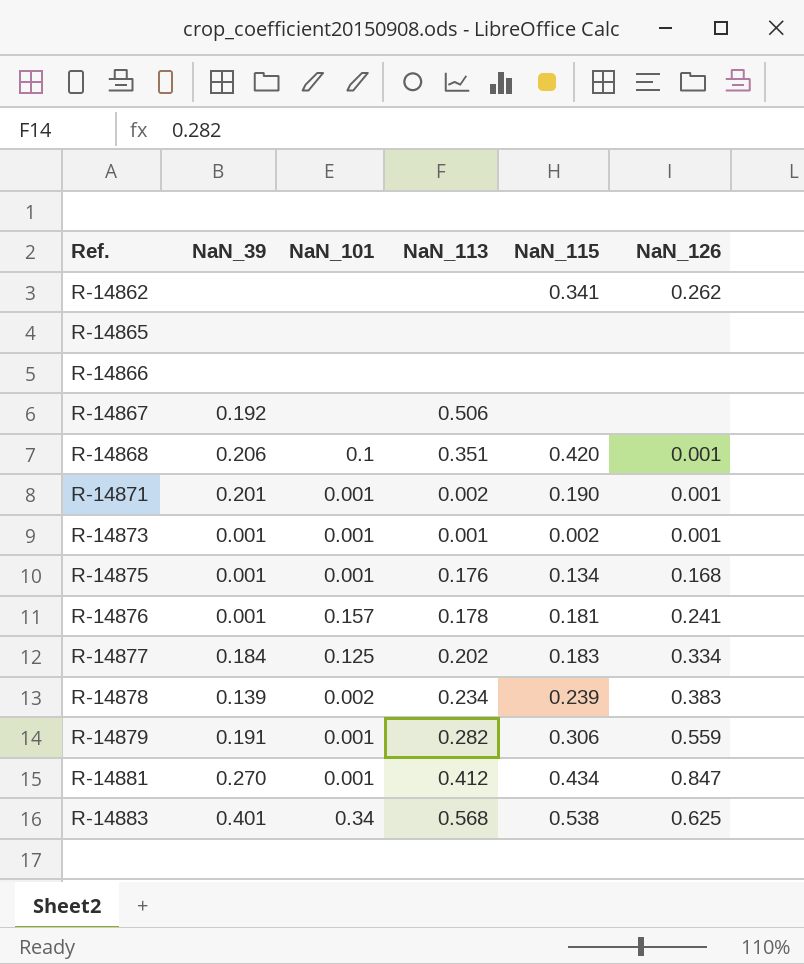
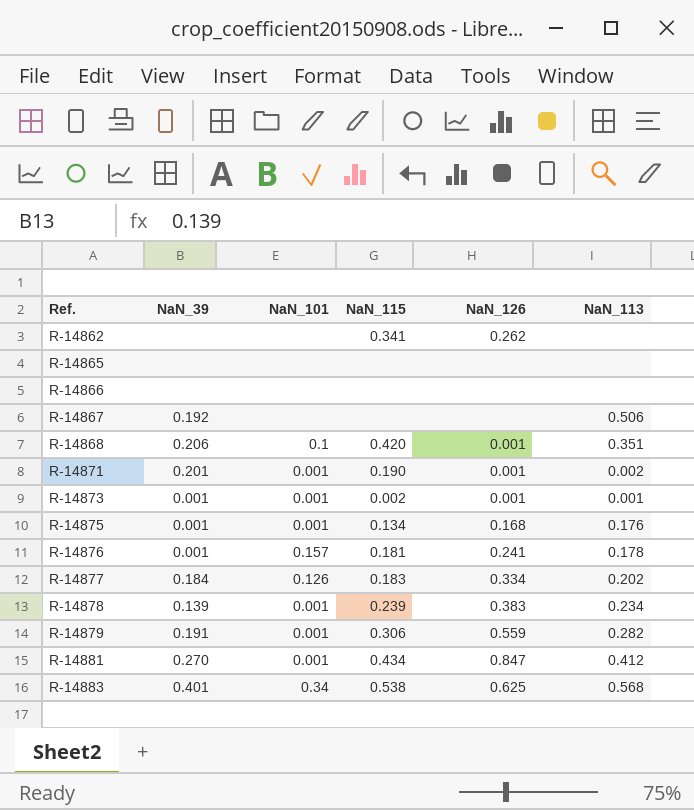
column NaN_113 | position: 4 -> 6
R-14877 | NaN_101: 0.125 -> 0.126
R-14878 | NaN_101: 0.002 -> 0.001

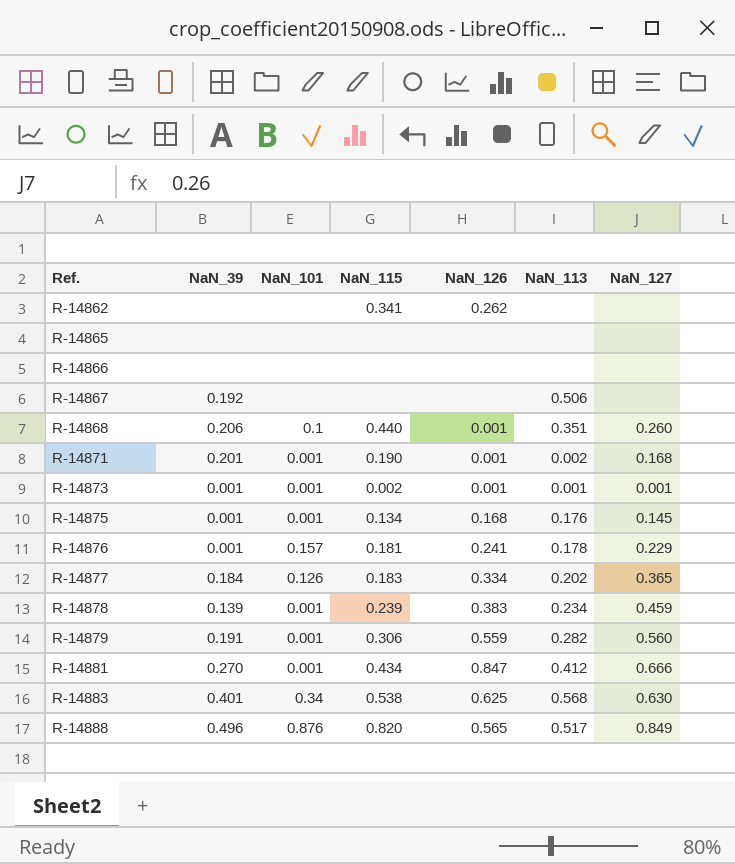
column NaN_127 | position: none -> 7
R-14868 | NaN_115: 0.420 -> 0.440
row R-14888: none -> 0.496 | 0.876 | 0.820 | 0.565 | 0.517 | 0.849

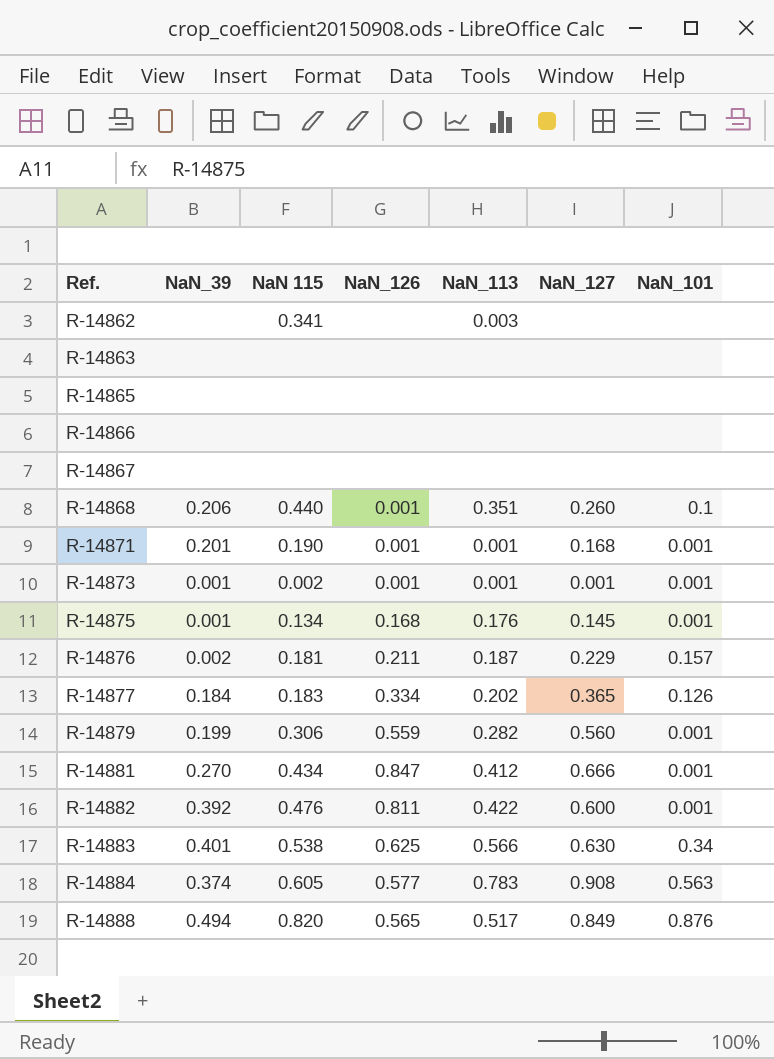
column name: NaN_115 -> NaN 115
column NaN_101 | position: 3 -> 7
row R-14878: 0.139 | 0.001 | 0.239 | 0.383 | 0.234 | 0.459 -> none
R-14862 | NaN_126: 0.262 -> none
R-14862 | NaN_113: none -> 0.003
row R-14863: none -> none | none | none | none | none | none
R-14867 | NaN_39: 0.192 -> none
R-14867 | NaN_113: 0.506 -> none
R-14871 | NaN_113: 0.002 -> 0.001
R-14876 | NaN_39: 0.001 -> 0.002
R-14876 | NaN_126: 0.241 -> 0.211
R-14876 | NaN_113: 0.178 -> 0.187
R-14879 | NaN_39: 0.191 -> 0.199
row R-14882: none -> 0.392 | 0.476 | 0.811 | 0.422 | 0.600 | 0.001
R-14883 | NaN_113: 0.568 -> 0.566
row R-14884: none -> 0.374 | 0.605 | 0.577 | 0.783 | 0.908 | 0.563
R-14888 | NaN_39: 0.496 -> 0.494

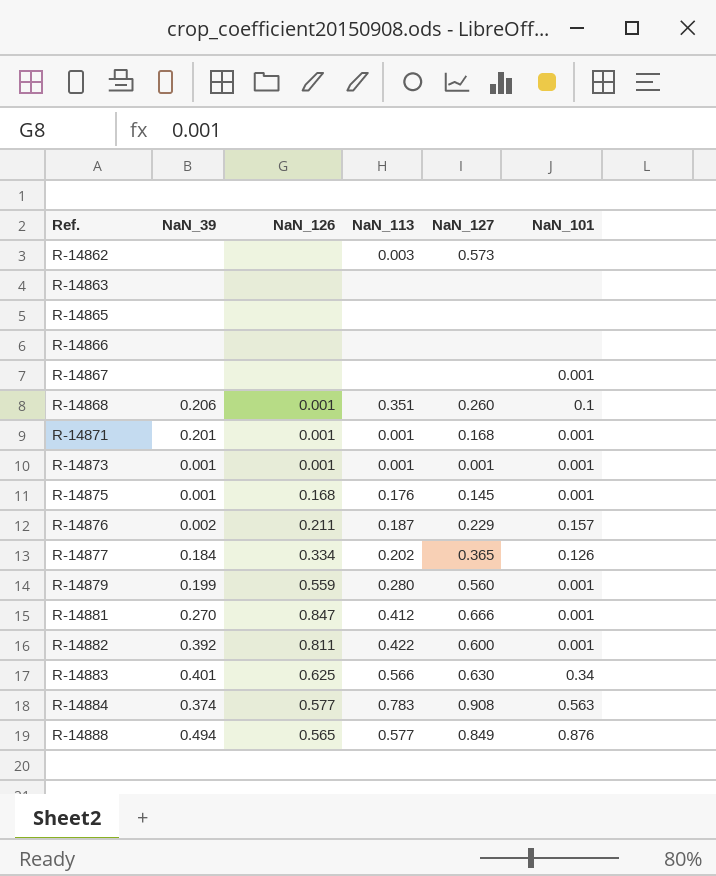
column NaN 115 | position: 3 -> none
R-14862 | NaN_127: none -> 0.573
R-14867 | NaN_101: none -> 0.001
R-14879 | NaN_113: 0.282 -> 0.280
R-14888 | NaN_113: 0.517 -> 0.577

